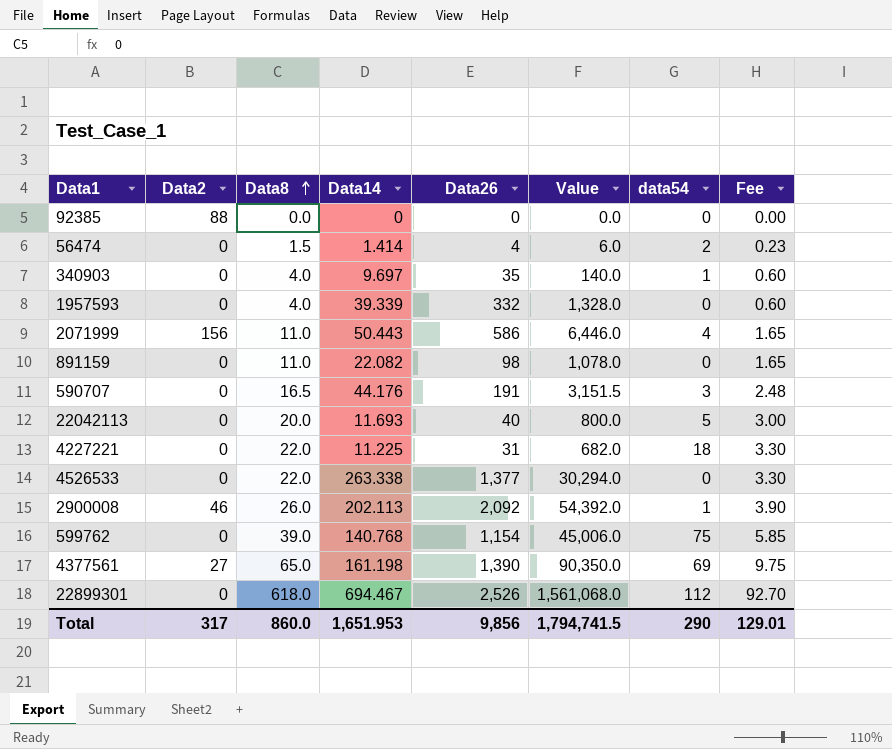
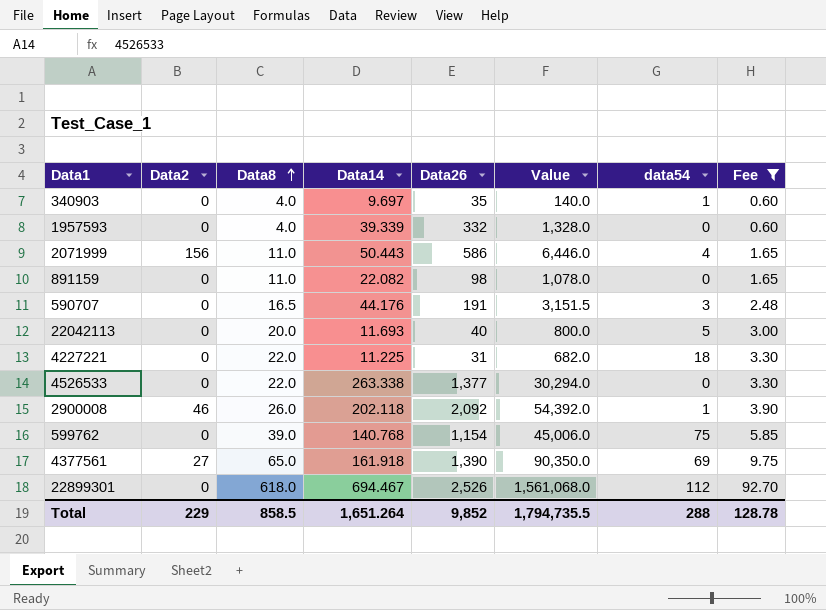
filter: none -> Fee >= 0.60
2900008 | Data14: 202.113 -> 202.118
4377561 | Data14: 161.198 -> 161.918
Total | Data2: 317 -> 229
Total | Data8: 860.0 -> 858.5
Total | Data14: 1,651.953 -> 1,651.264
Total | Data26: 9,856 -> 9,852
Total | Value: 1,794,741.5 -> 1,794,735.5
Total | data54: 290 -> 288
Total | Fee: 129.01 -> 128.78

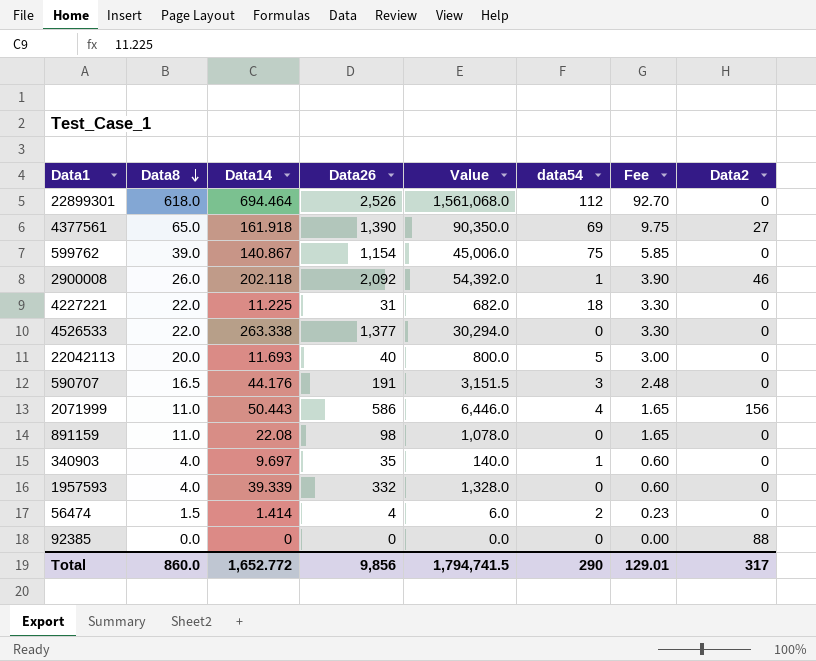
filter: Fee >= 0.60 -> none
row order: Data8 ascending -> Data8 descending
column Data2 | position: 2 -> 8
22899301 | Data14: 694.467 -> 694.464
599762 | Data14: 140.768 -> 140.867
891159 | Data14: 22.082 -> 22.08
Total | Data8: 858.5 -> 860.0
Total | Data14: 1,651.264 -> 1,652.772
Total | Data26: 9,852 -> 9,856
Total | Value: 1,794,735.5 -> 1,794,741.5
Total | data54: 288 -> 290
Total | Fee: 128.78 -> 129.01
Total | Data2: 229 -> 317

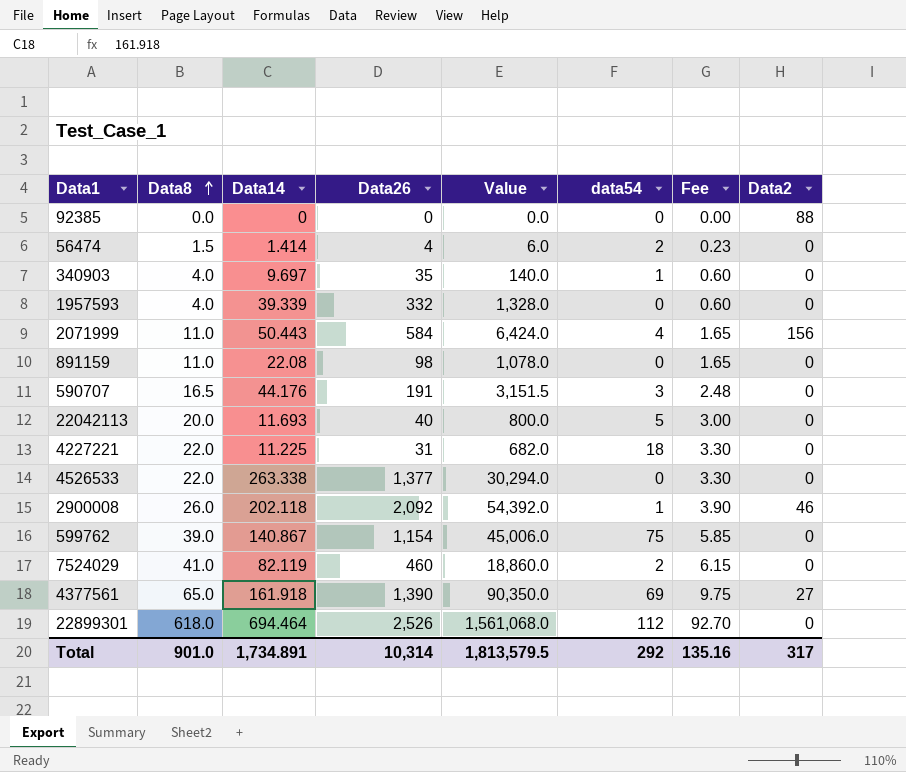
row order: Data8 descending -> Data8 ascending
2071999 | Data26: 586 -> 584
2071999 | Value: 6,446.0 -> 6,424.0
row 7524029: none -> 41.0 | 82.119 | 460 | 18,860.0 | 2 | 6.15 | 0
Total | Data8: 860.0 -> 901.0
Total | Data14: 1,652.772 -> 1,734.891
Total | Data26: 9,856 -> 10,314
Total | Value: 1,794,741.5 -> 1,813,579.5
Total | data54: 290 -> 292
Total | Fee: 129.01 -> 135.16

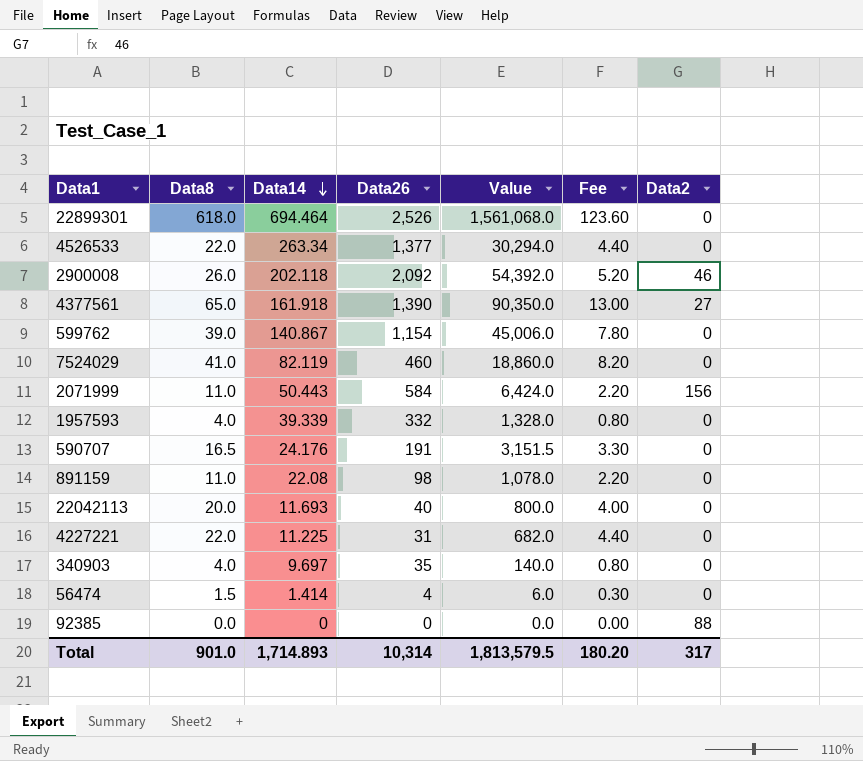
row order: Data8 ascending -> Data14 descending
column data54 | position: 6 -> none
column Fee | formula: [Data8] * 0.15 -> [Data8] * 0.2
4526533 | Data14: 263.338 -> 263.34
590707 | Data14: 44.176 -> 24.176
Total | Data14: 1,734.891 -> 1,714.893
Total | Fee: 135.16 -> 180.20

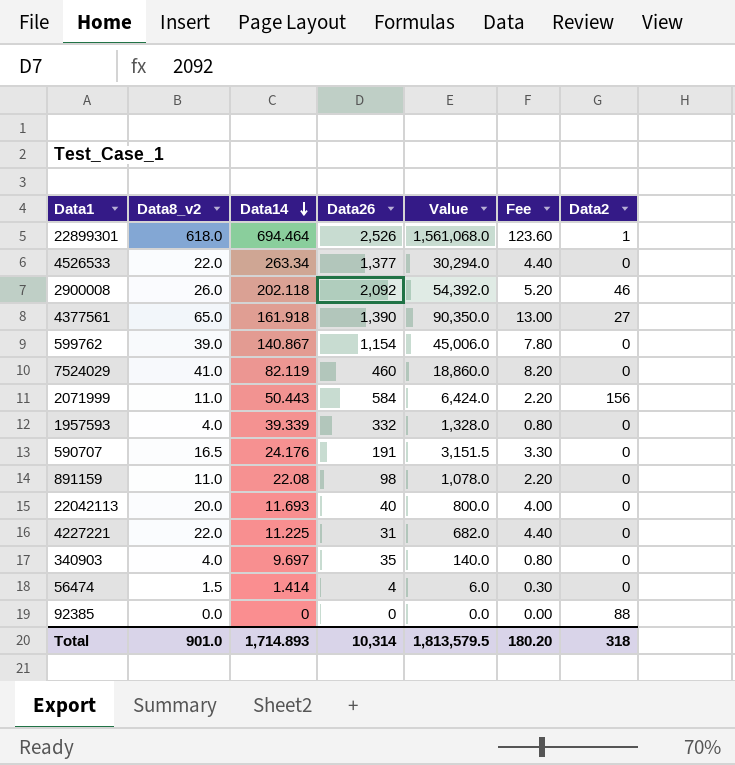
column name: Data8 -> Data8_v2
22899301 | Data2: 0 -> 1
Total | Data2: 317 -> 318

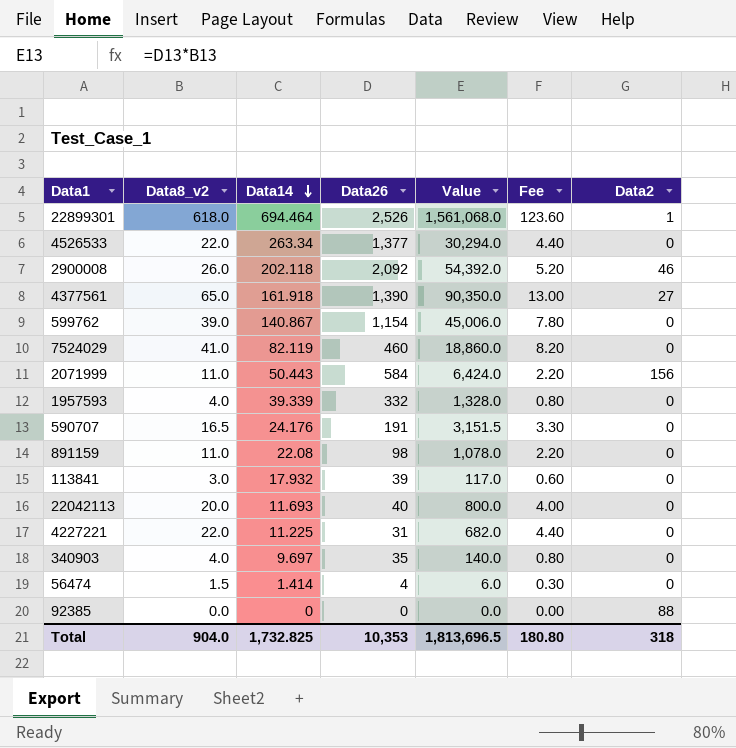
row 113841: none -> 3.0 | 17.932 | 39 | 117.0 | 0.60 | 0
Total | Data8_v2: 901.0 -> 904.0
Total | Data14: 1,714.893 -> 1,732.825
Total | Data26: 10,314 -> 10,353
Total | Value: 1,813,579.5 -> 1,813,696.5
Total | Fee: 180.20 -> 180.80

